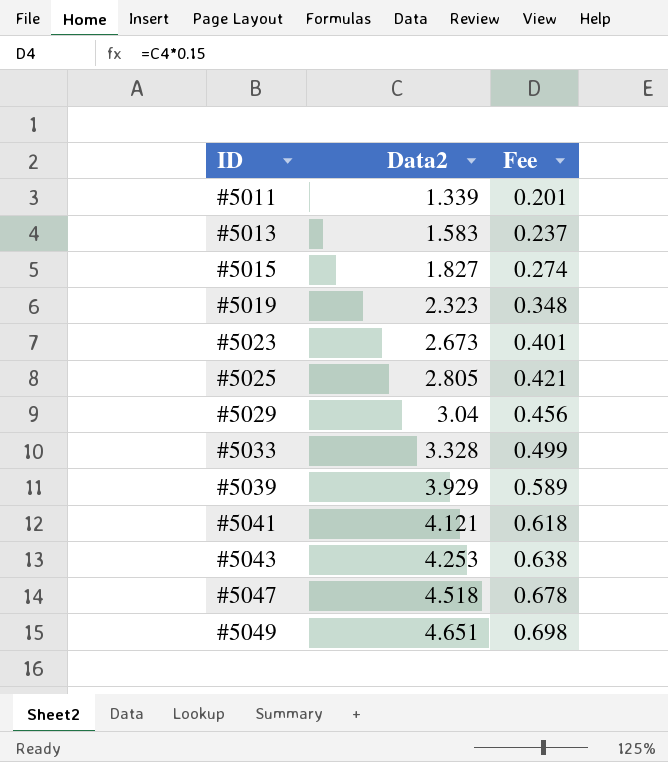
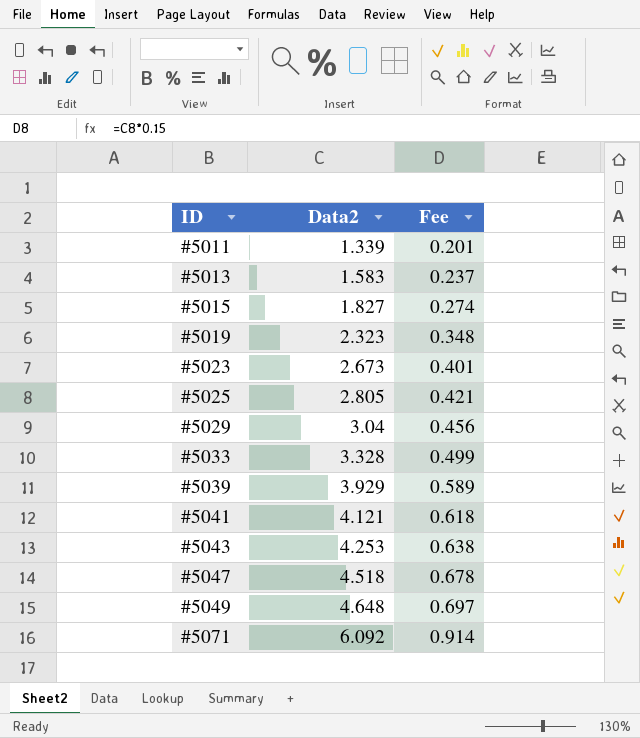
#5049 | Data2: 4.651 -> 4.648
#5049 | Fee: 0.698 -> 0.697
row #5071: none -> 6.092 | 0.914

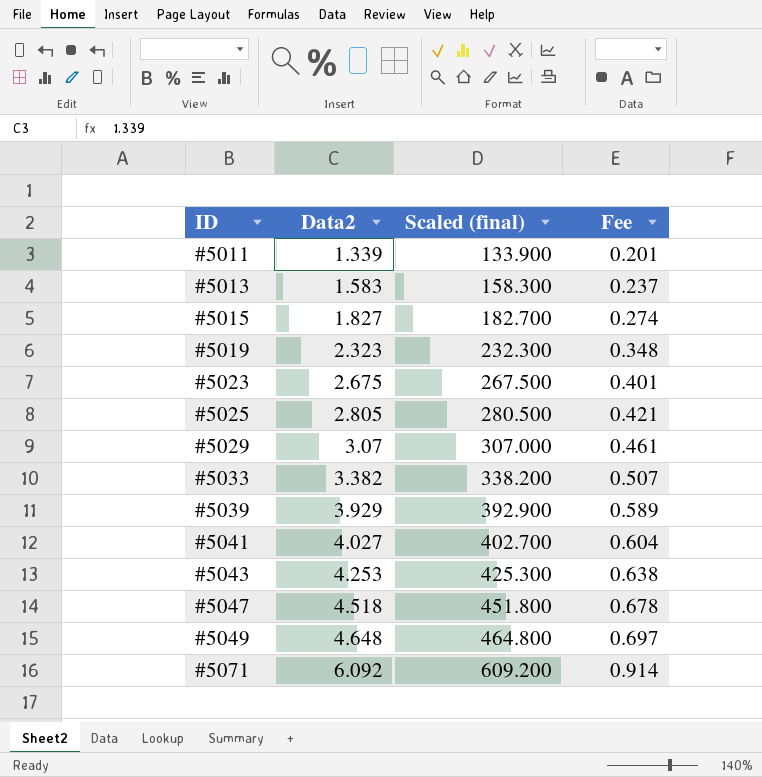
column Scaled (final) | formula: none -> [Data2] * 100
#5023 | Data2: 2.673 -> 2.675
#5029 | Data2: 3.04 -> 3.07
#5029 | Fee: 0.456 -> 0.461
#5033 | Data2: 3.328 -> 3.382
#5033 | Fee: 0.499 -> 0.507
#5041 | Data2: 4.121 -> 4.027
#5041 | Fee: 0.618 -> 0.604

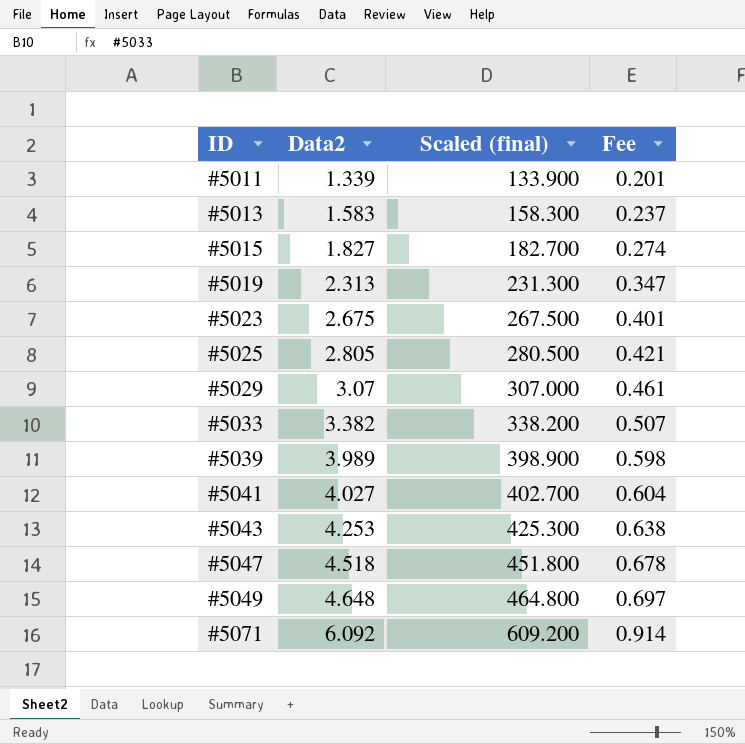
#5019 | Data2: 2.323 -> 2.313
#5019 | Scaled (final): 232.300 -> 231.300
#5019 | Fee: 0.348 -> 0.347
#5039 | Data2: 3.929 -> 3.989
#5039 | Scaled (final): 392.900 -> 398.900
#5039 | Fee: 0.589 -> 0.598

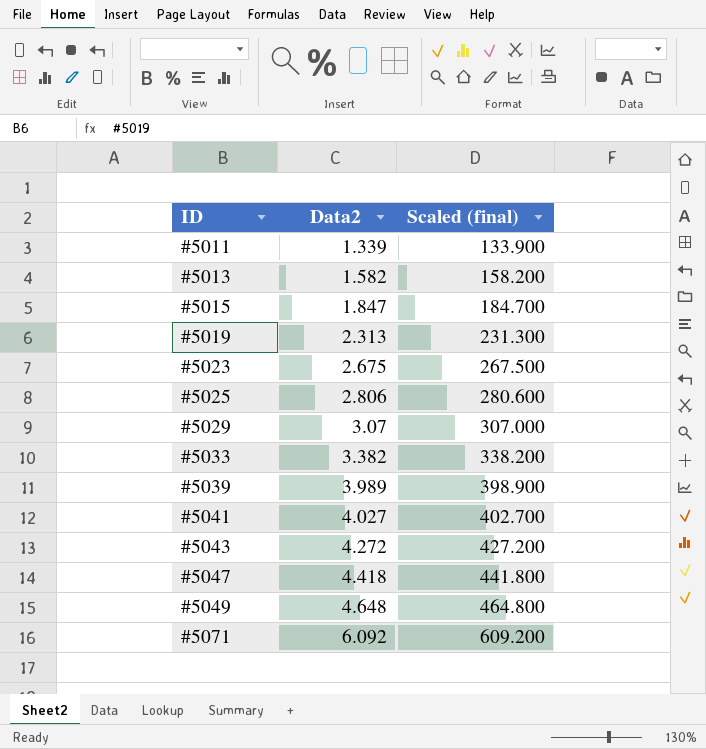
column Fee | formula: [Data2] * 0.15 -> none
#5013 | Data2: 1.583 -> 1.582
#5013 | Scaled (final): 158.300 -> 158.200
#5015 | Data2: 1.827 -> 1.847
#5015 | Scaled (final): 182.700 -> 184.700
#5025 | Data2: 2.805 -> 2.806
#5025 | Scaled (final): 280.500 -> 280.600
#5043 | Data2: 4.253 -> 4.272
#5043 | Scaled (final): 425.300 -> 427.200
#5047 | Data2: 4.518 -> 4.418
#5047 | Scaled (final): 451.800 -> 441.800

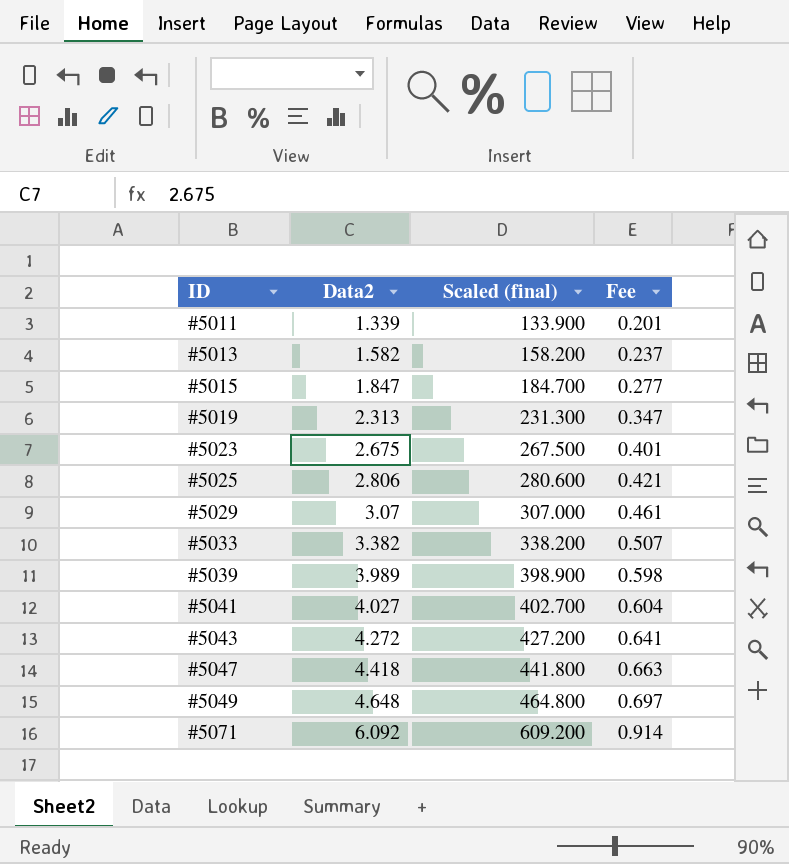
column Fee | formula: none -> [Data2] * 0.15

